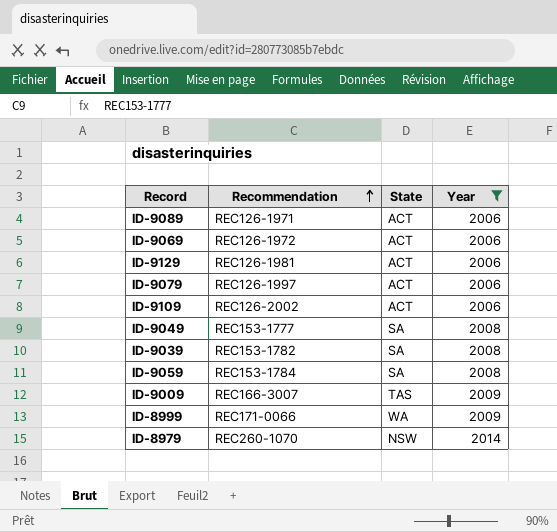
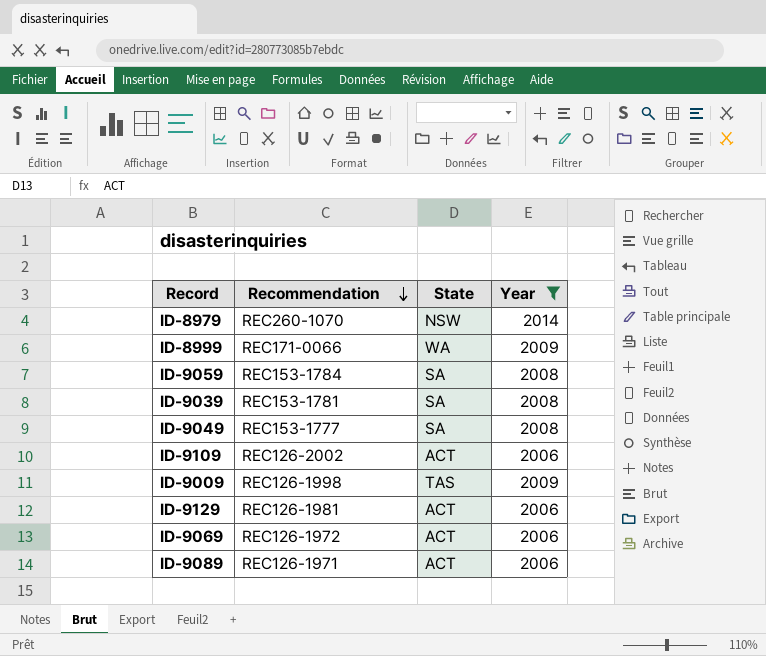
row order: Recommendation ascending -> Recommendation descending
row ID-9079: REC126-1997 | ACT | 2006 -> none
ID-9039 | Recommendation: REC153-1782 -> REC153-1781
ID-9009 | Recommendation: REC166-3007 -> REC126-1998

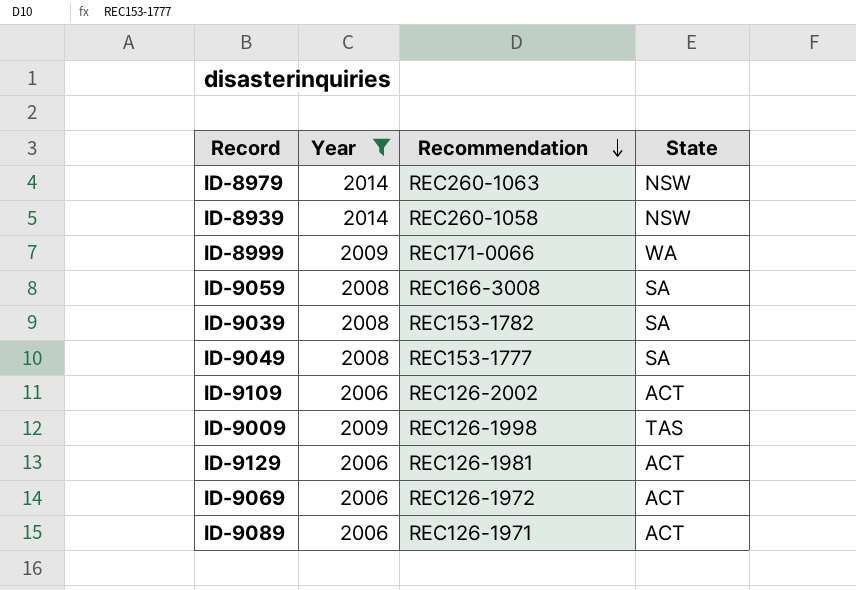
column Year | position: 4 -> 2
ID-8979 | Recommendation: REC260-1070 -> REC260-1063
row ID-8939: none -> 2014 | REC260-1058 | NSW
ID-9059 | Recommendation: REC153-1784 -> REC166-3008
ID-9039 | Recommendation: REC153-1781 -> REC153-1782

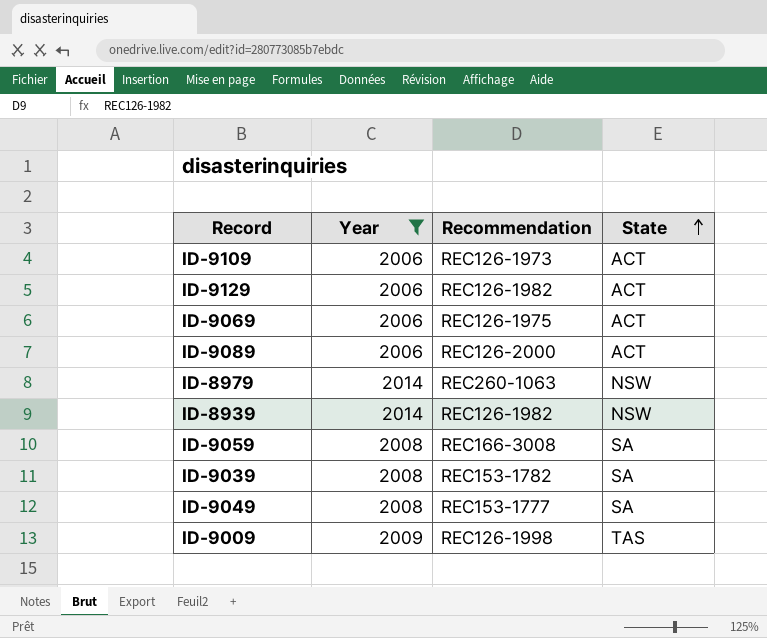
row order: Recommendation descending -> State ascending
row ID-8999: 2009 | REC171-0066 | WA -> none
ID-9109 | Recommendation: REC126-2002 -> REC126-1973
ID-9129 | Recommendation: REC126-1981 -> REC126-1982
ID-9069 | Recommendation: REC126-1972 -> REC126-1975
ID-9089 | Recommendation: REC126-1971 -> REC126-2000
ID-8939 | Recommendation: REC260-1058 -> REC126-1982

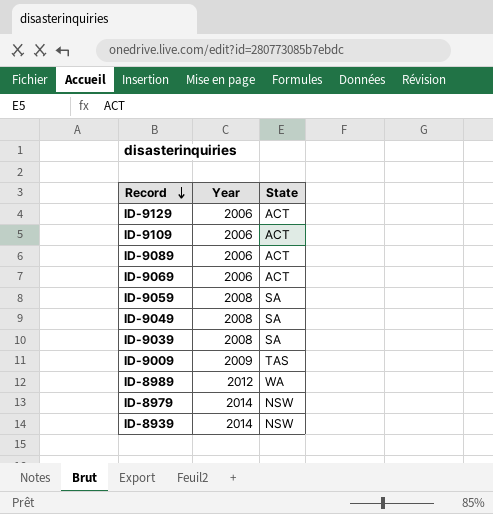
filter: Year != 2012 -> none
row order: State ascending -> Record descending
column Recommendation | position: 3 -> none

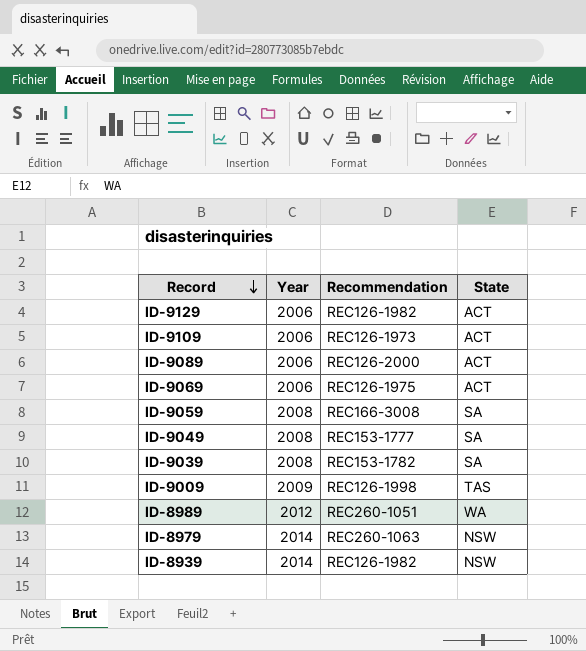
column Recommendation | position: none -> 3

